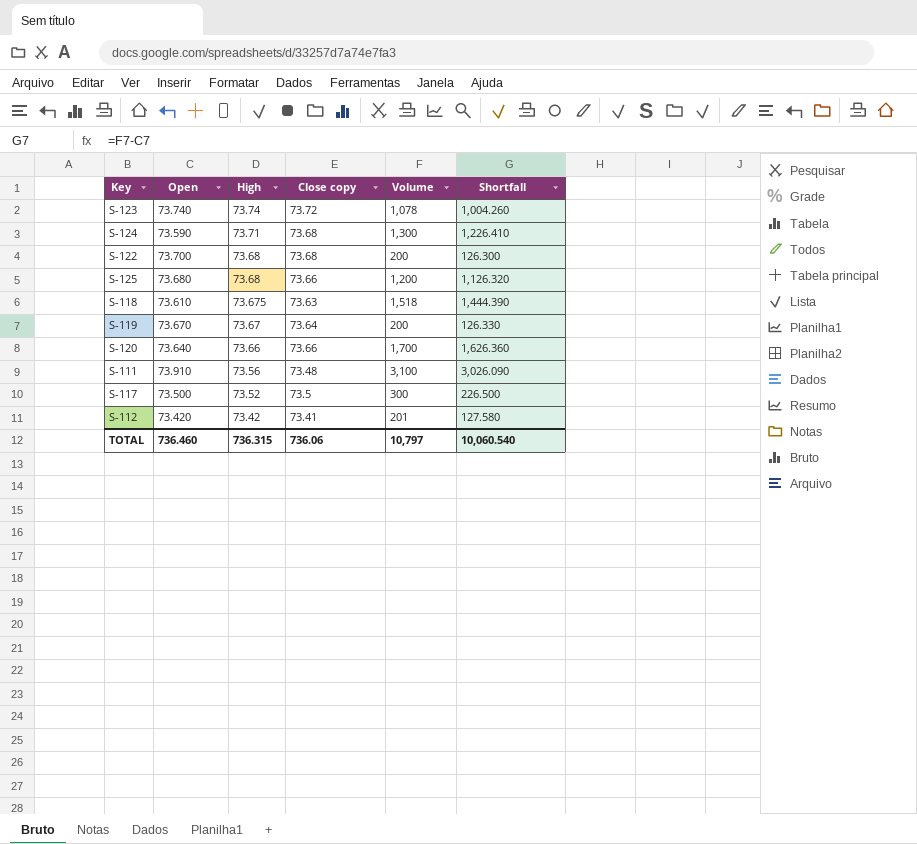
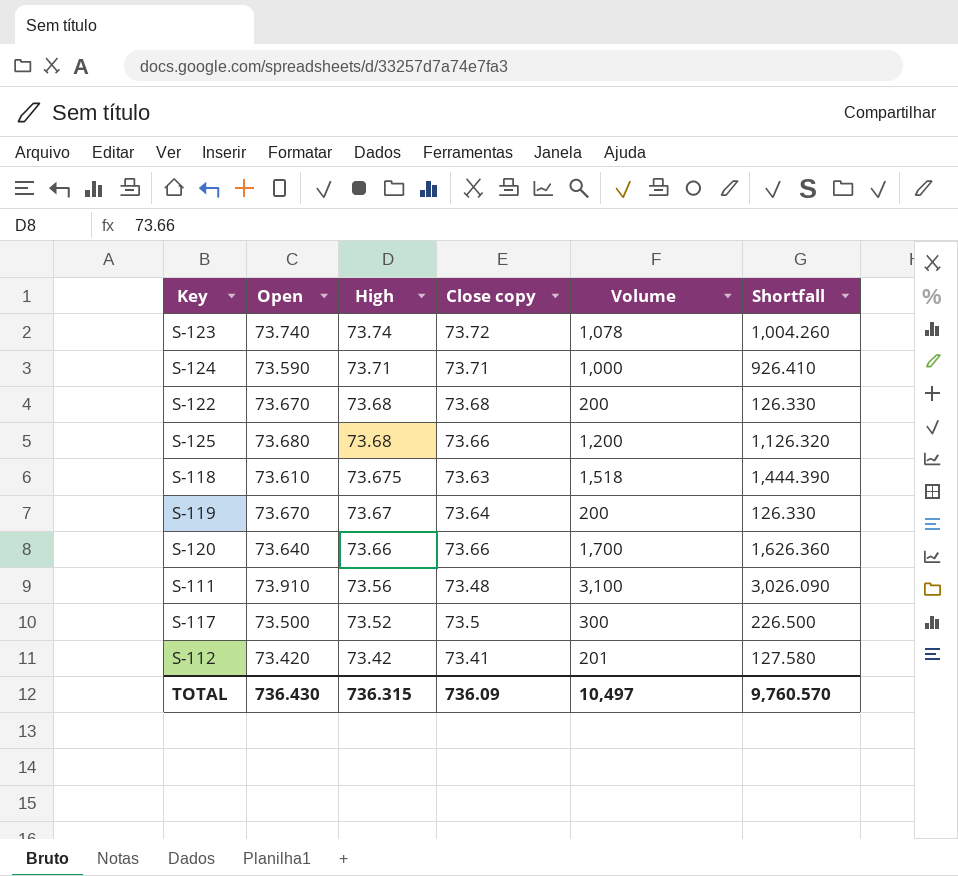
S-124 | Close copy: 73.68 -> 73.71
S-124 | Volume: 1,300 -> 1,000
S-124 | Shortfall: 1,226.410 -> 926.410
S-122 | Open: 73.700 -> 73.670
S-122 | Shortfall: 126.300 -> 126.330
TOTAL | Open: 736.460 -> 736.430
TOTAL | Close copy: 736.06 -> 736.09
TOTAL | Volume: 10,797 -> 10,497
TOTAL | Shortfall: 10,060.540 -> 9,760.570

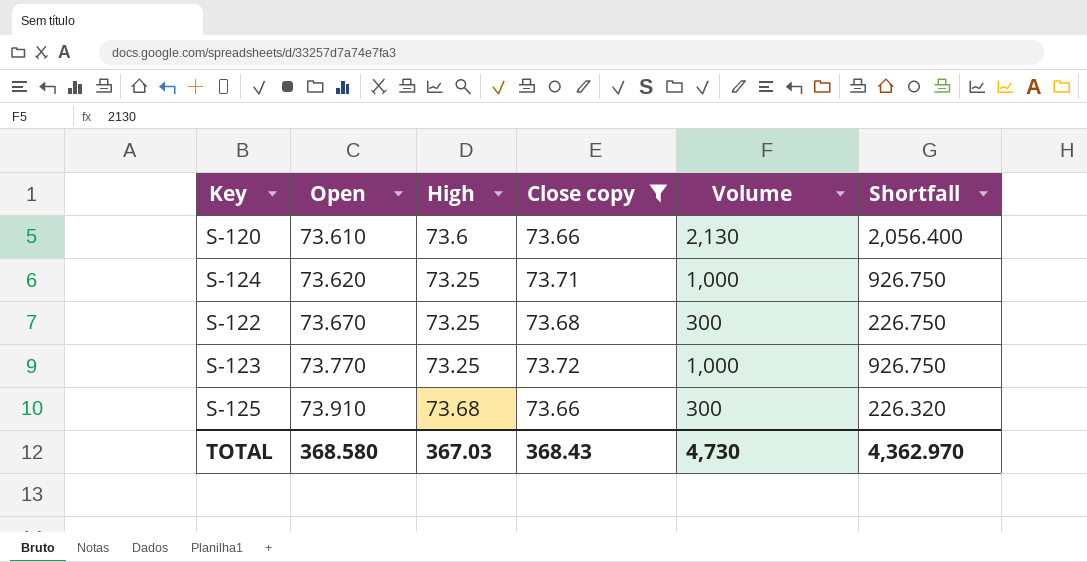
filter: none -> Close copy >= 73.66
row order: High descending -> Open ascending
column Shortfall | formula: [Volume] - [Open] -> [Volume] - [High]
S-120 | Open: 73.640 -> 73.610
S-120 | High: 73.66 -> 73.6
S-120 | Volume: 1,700 -> 2,130
S-124 | Open: 73.590 -> 73.620
S-124 | High: 73.71 -> 73.25
S-122 | High: 73.68 -> 73.25
S-122 | Volume: 200 -> 300
S-123 | Open: 73.740 -> 73.770
S-123 | High: 73.74 -> 73.25
S-123 | Volume: 1,078 -> 1,000
S-125 | Open: 73.680 -> 73.910
S-125 | Volume: 1,200 -> 300
TOTAL | Open: 736.430 -> 368.580
TOTAL | High: 736.315 -> 367.03
TOTAL | Close copy: 736.09 -> 368.43
TOTAL | Volume: 10,497 -> 4,730
TOTAL | Shortfall: 9,760.570 -> 4,362.970

